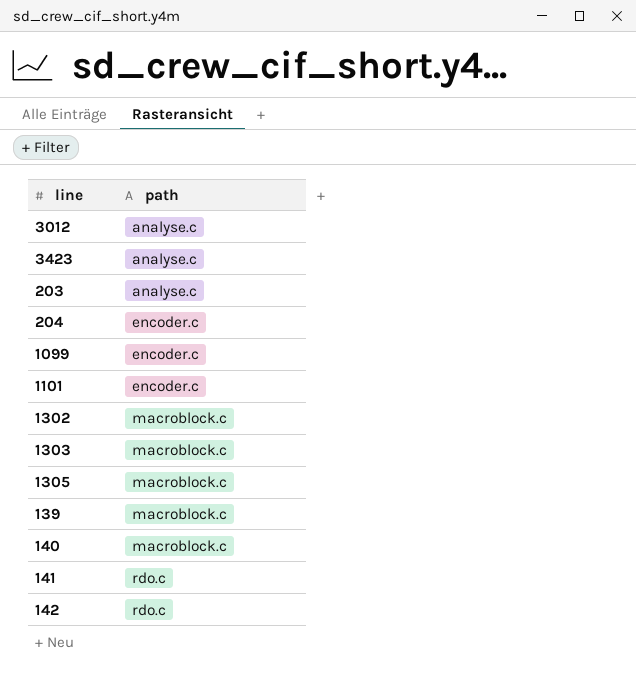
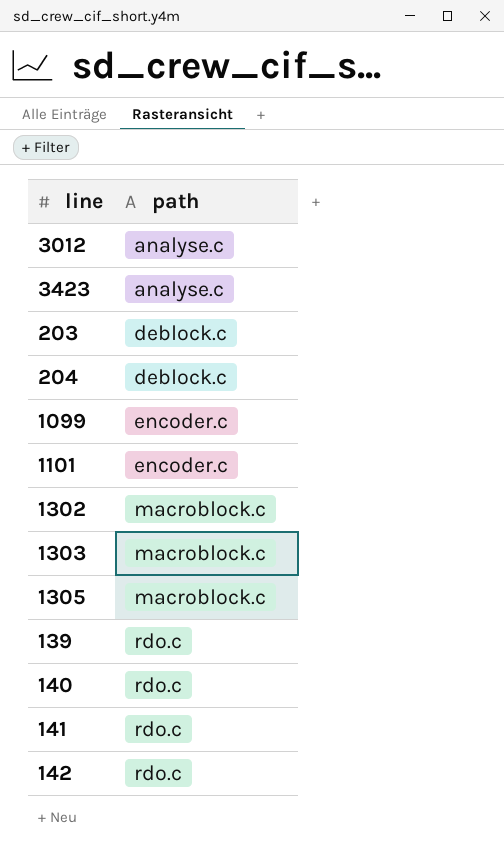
203 | path: analyse.c -> deblock.c
204 | path: encoder.c -> deblock.c
139 | path: macroblock.c -> rdo.c
140 | path: macroblock.c -> rdo.c

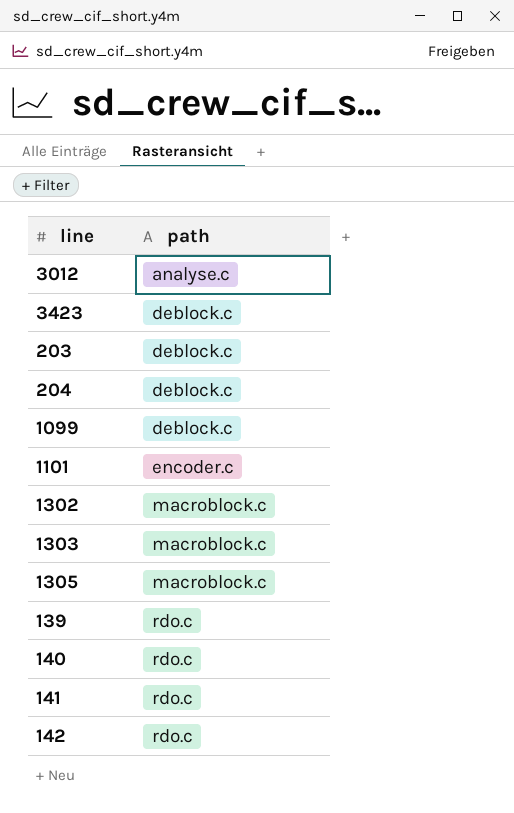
3423 | path: analyse.c -> deblock.c
1099 | path: encoder.c -> deblock.c

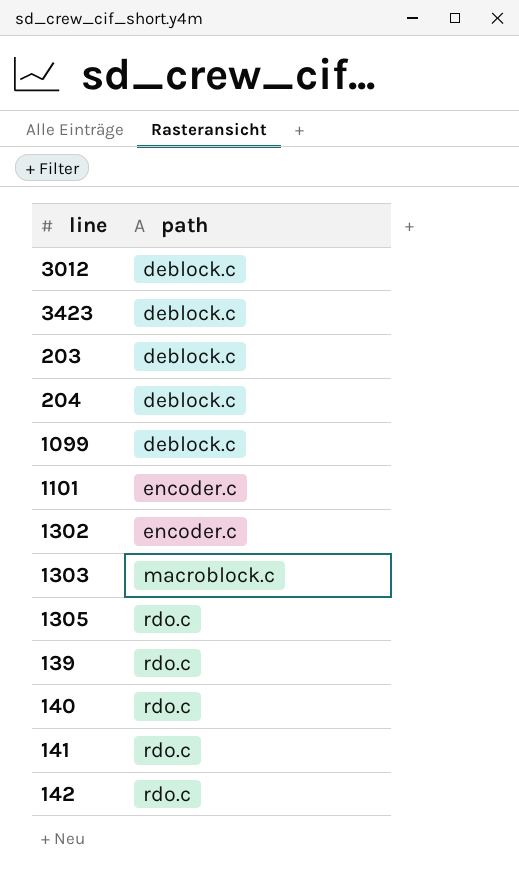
3012 | path: analyse.c -> deblock.c
1302 | path: macroblock.c -> encoder.c
1305 | path: macroblock.c -> rdo.c

